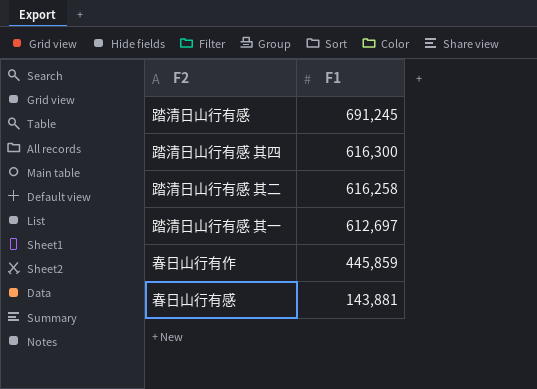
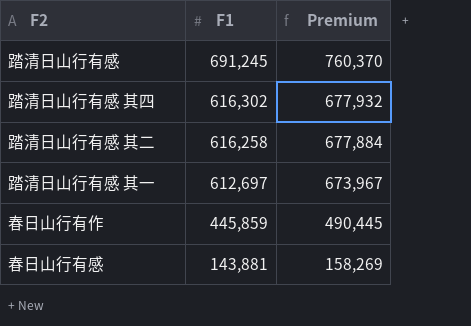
column Premium | formula: none -> [F1] * 1.1
踏清日山行有感 其四 | F1: 616,300 -> 616,302

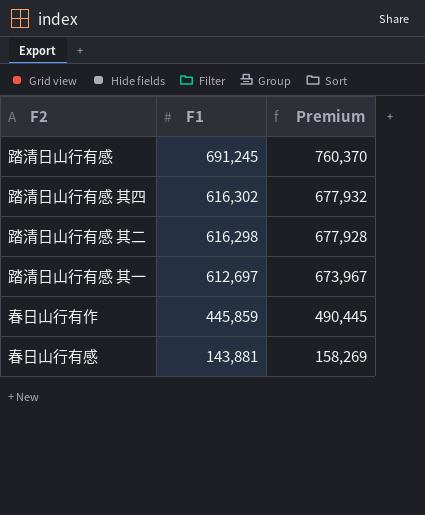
踏清日山行有感 其二 | F1: 616,258 -> 616,298
踏清日山行有感 其二 | Premium: 677,884 -> 677,928

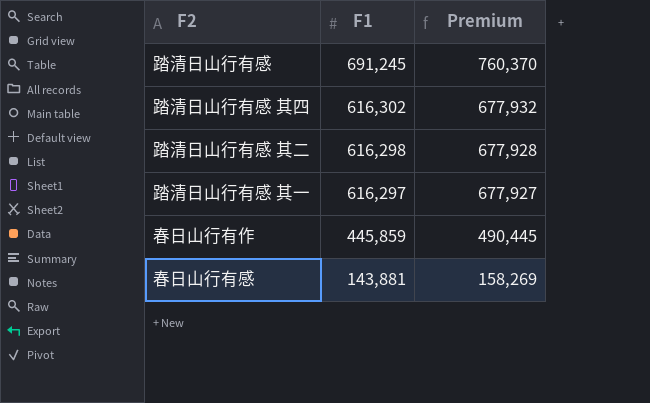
踏清日山行有感 其一 | F1: 612,697 -> 616,297
踏清日山行有感 其一 | Premium: 673,967 -> 677,927

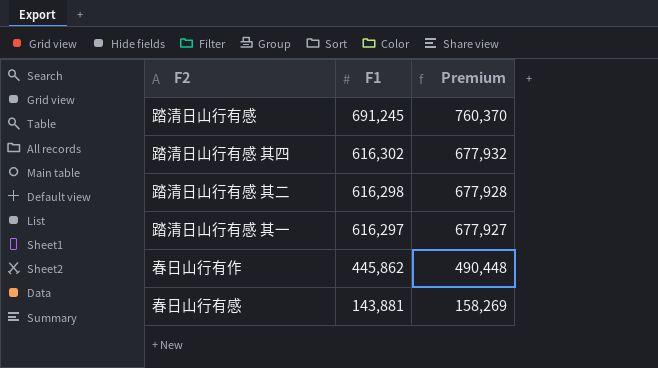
春日山行有作 | F1: 445,859 -> 445,862
春日山行有作 | Premium: 490,445 -> 490,448

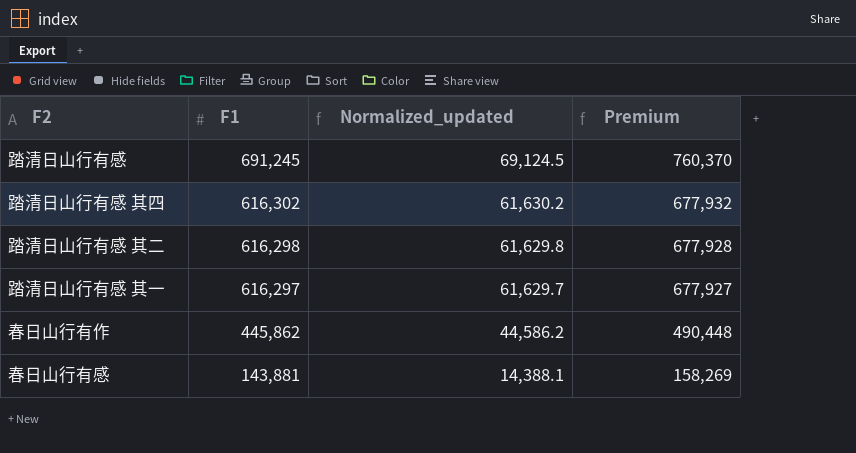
column Normalized_updated | formula: none -> [F1] * 0.1

